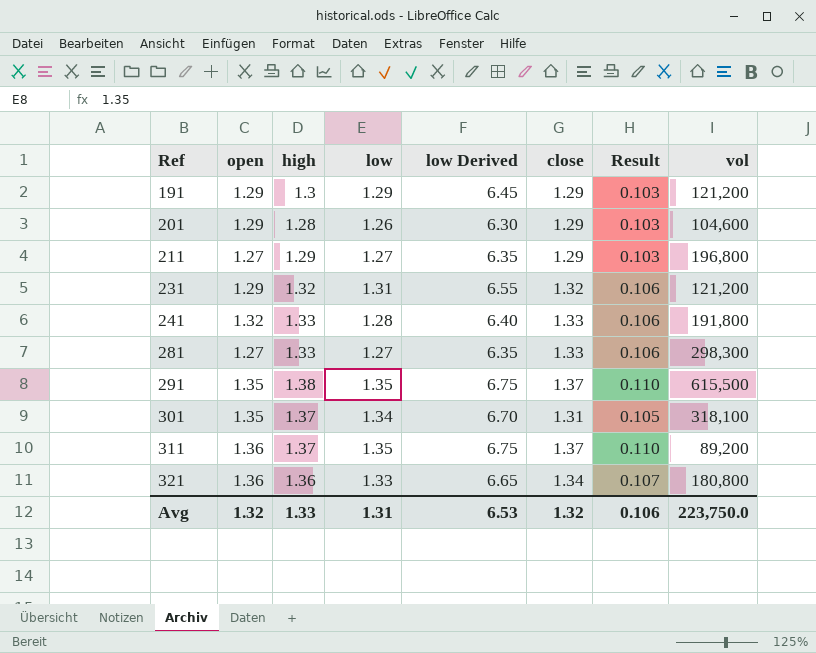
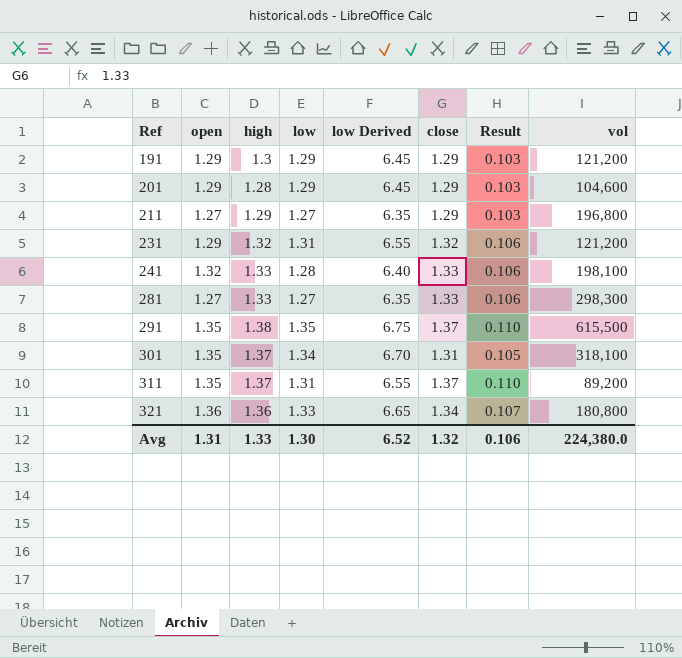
201 | low: 1.26 -> 1.29
201 | low Derived: 6.30 -> 6.45
241 | vol: 191,800 -> 198,100
311 | open: 1.36 -> 1.35
311 | low: 1.35 -> 1.31
311 | low Derived: 6.75 -> 6.55
Avg | open: 1.32 -> 1.31
Avg | low: 1.31 -> 1.30
Avg | low Derived: 6.53 -> 6.52
Avg | vol: 223,750.0 -> 224,380.0

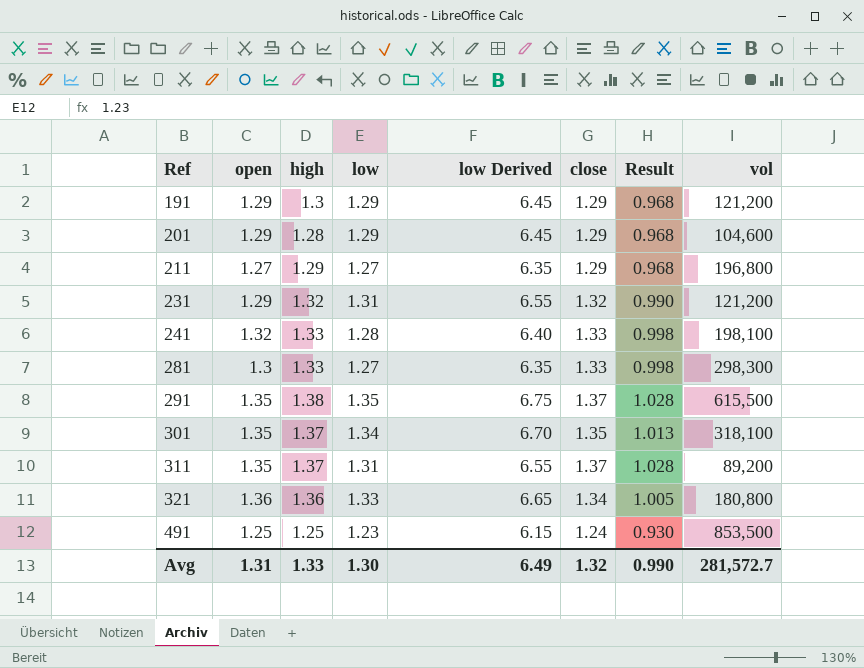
column Result | formula: [close] * 0.08 -> [close] * 0.75
281 | open: 1.27 -> 1.3
301 | close: 1.31 -> 1.35
row 491: none -> 1.25 | 1.25 | 1.23 | 6.15 | 1.24 | 0.930 | 853,500
Avg | low Derived: 6.52 -> 6.49
Avg | Result: 0.106 -> 0.990
Avg | vol: 224,380.0 -> 281,572.7

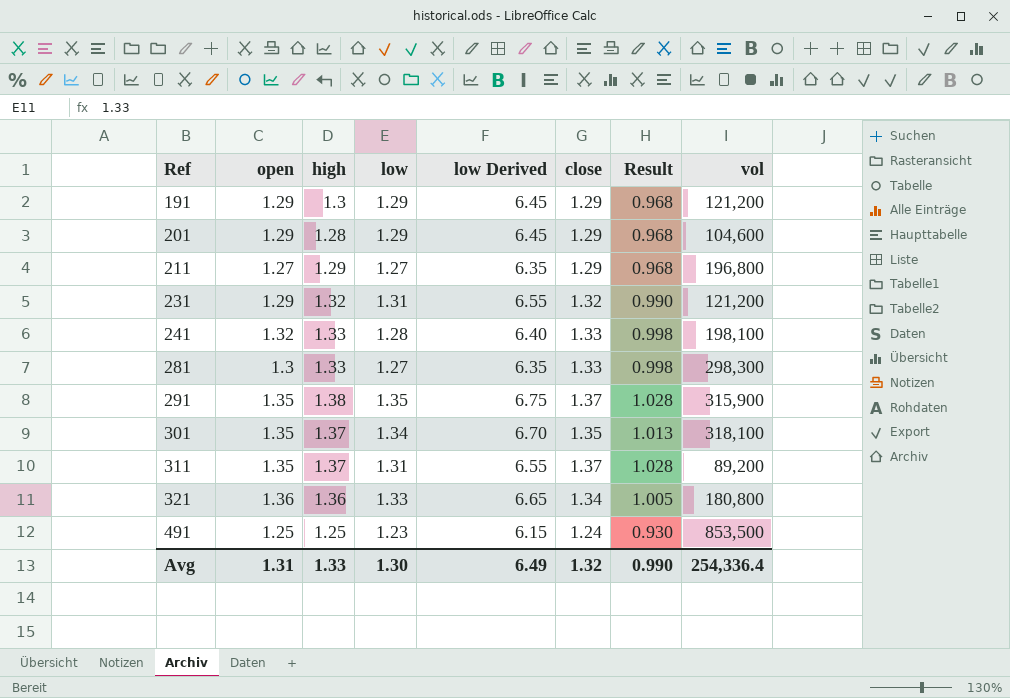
291 | vol: 615,500 -> 315,900
Avg | vol: 281,572.7 -> 254,336.4

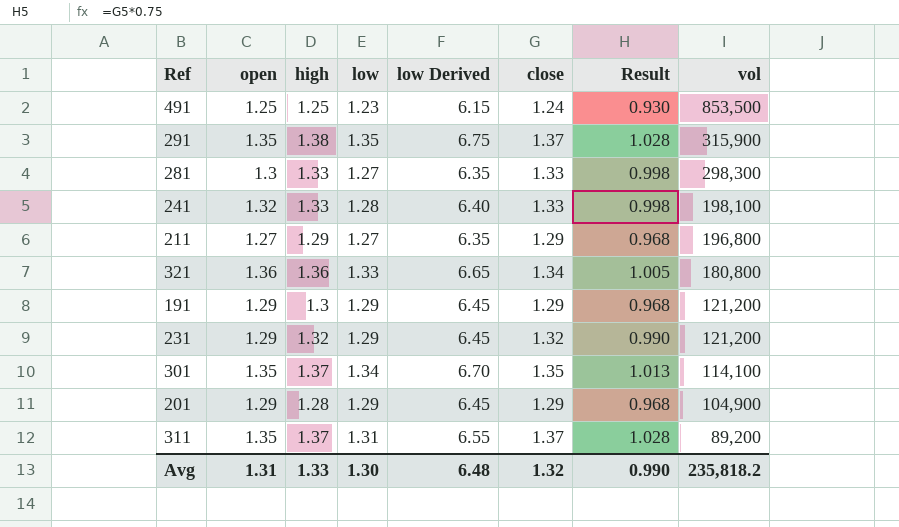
row order: Ref ascending -> vol descending
231 | low: 1.31 -> 1.29
231 | low Derived: 6.55 -> 6.45
301 | vol: 318,100 -> 114,100
201 | vol: 104,600 -> 104,900
Avg | low Derived: 6.49 -> 6.48
Avg | vol: 254,336.4 -> 235,818.2

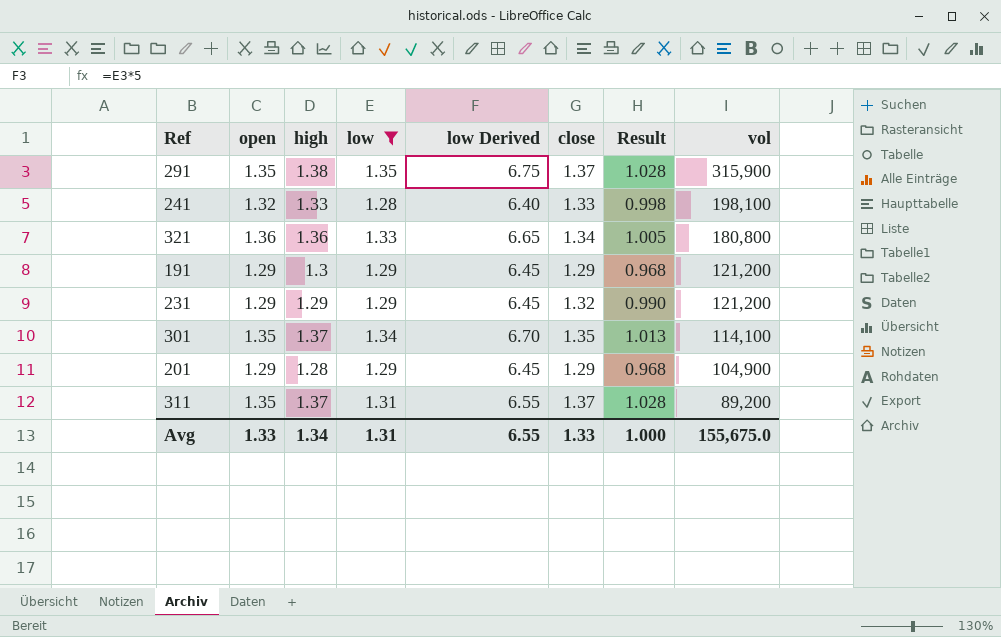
filter: none -> low >= 1.28
231 | high: 1.32 -> 1.29
Avg | open: 1.31 -> 1.33
Avg | high: 1.33 -> 1.34
Avg | low: 1.30 -> 1.31
Avg | low Derived: 6.48 -> 6.55
Avg | close: 1.32 -> 1.33
Avg | Result: 0.990 -> 1.000
Avg | vol: 235,818.2 -> 155,675.0

